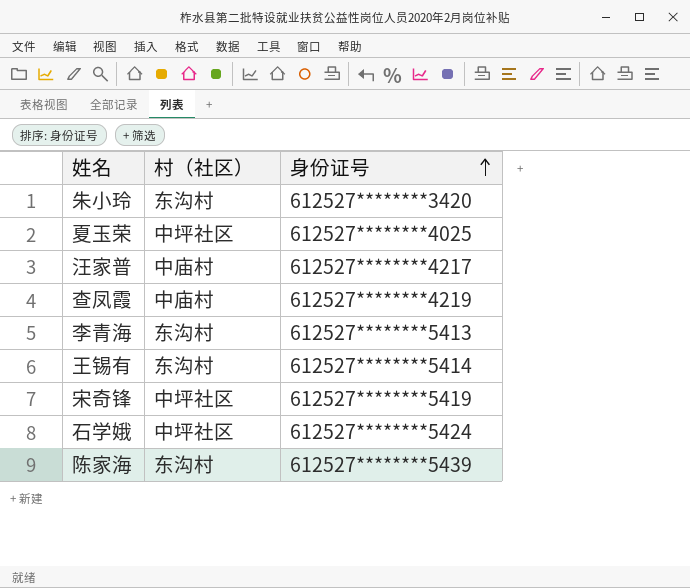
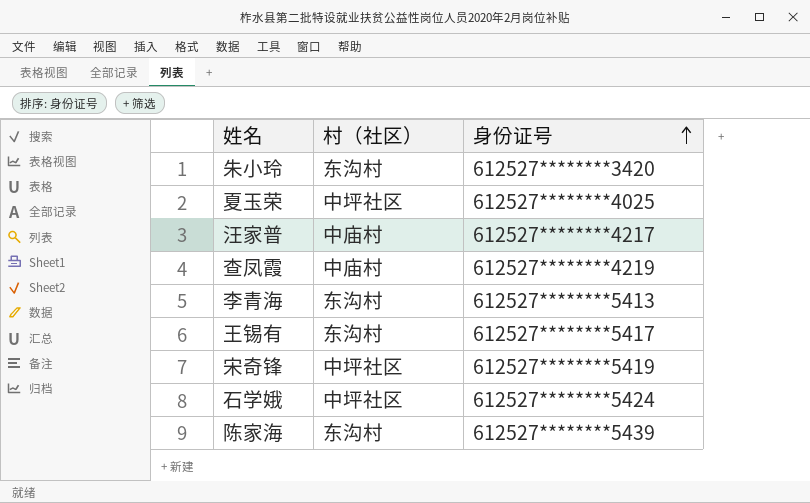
王锡有 | 身份证号: 612527********5414 -> 612527********5417

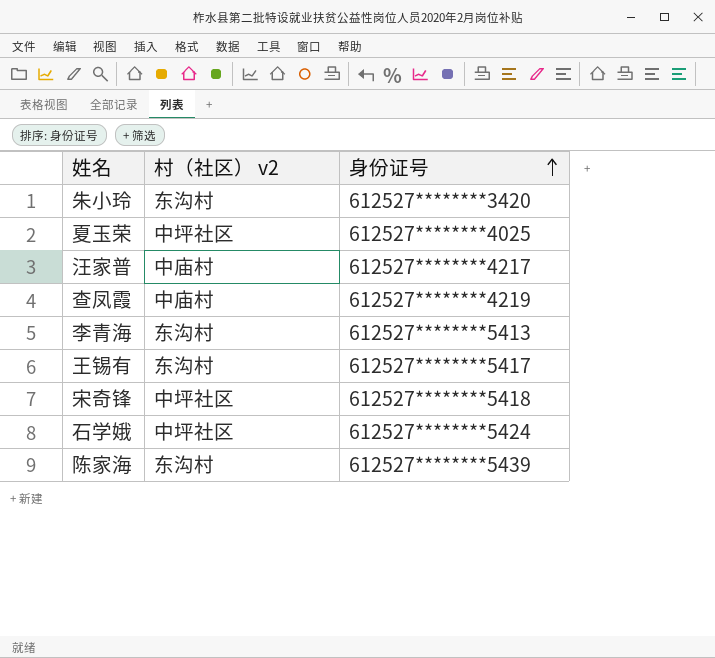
column name: 村（社区） -> 村（社区） v2
宋奇锋 | 身份证号: 612527********5419 -> 612527********5418

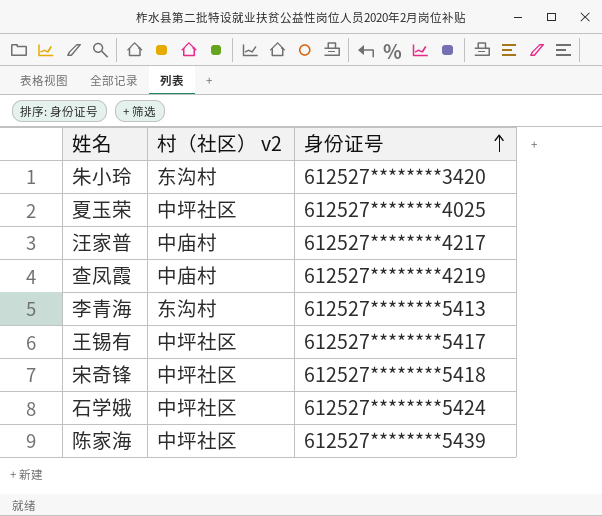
王锡有 | 村（社区） v2: 东沟村 -> 中坪社区
陈家海 | 村（社区） v2: 东沟村 -> 中坪社区

